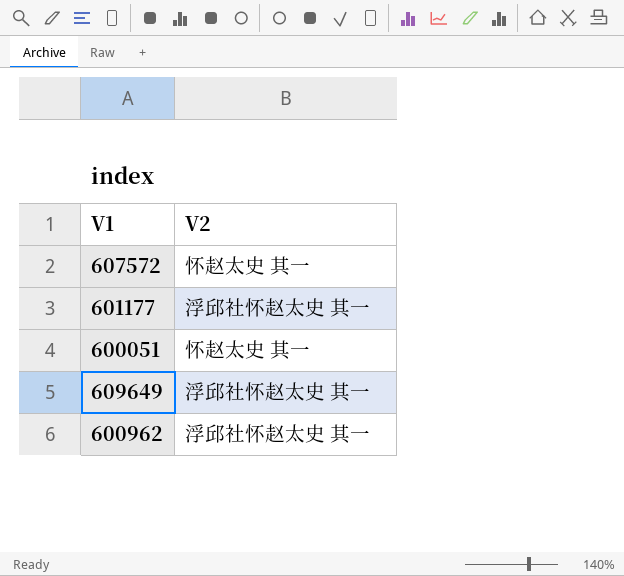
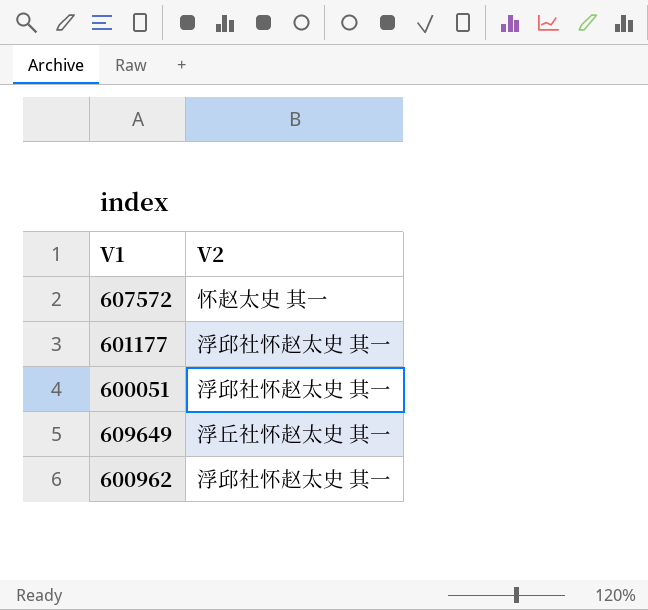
600051 | V2: 怀赵太史 其一 -> 浮邱社怀赵太史 其一
609649 | V2: 浮邱社怀赵太史 其一 -> 浮丘社怀赵太史 其一

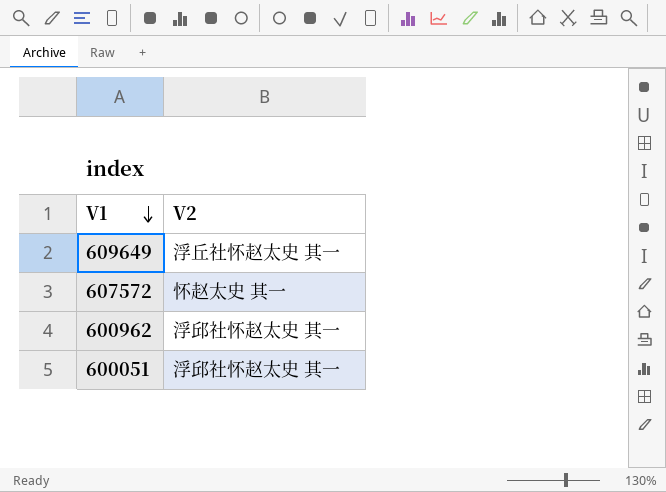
row order: none -> V1 descending
row 601177: 浮邱社怀赵太史 其一 -> none

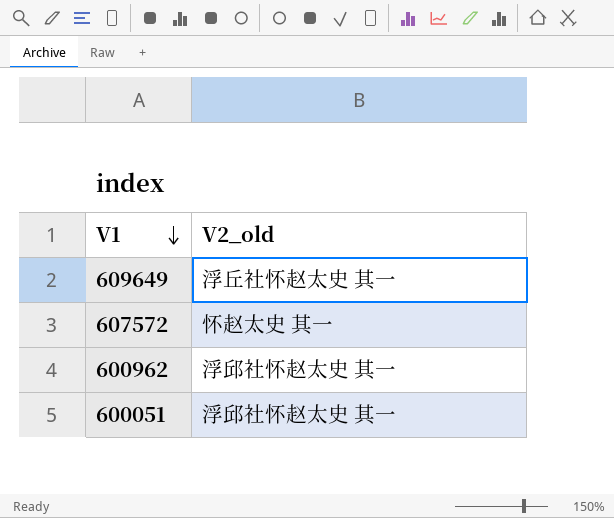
column name: V2 -> V2_old

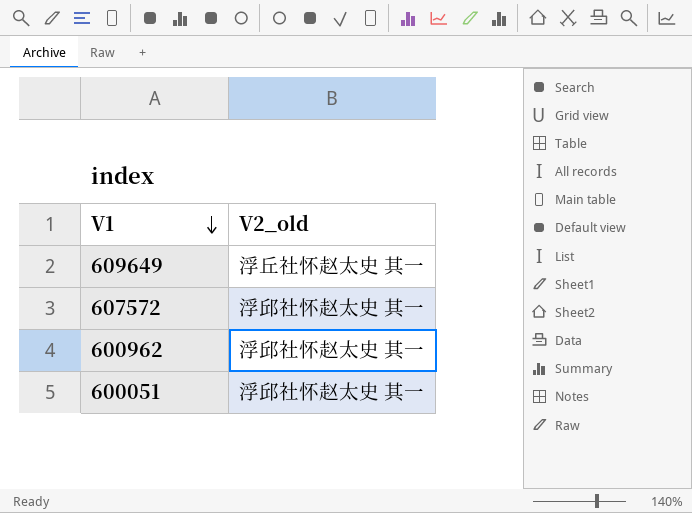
607572 | V2_old: 怀赵太史 其一 -> 浮邱社怀赵太史 其一

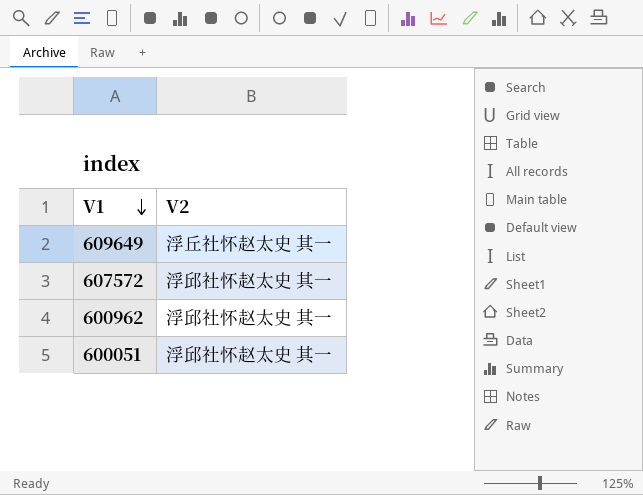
column name: V2_old -> V2

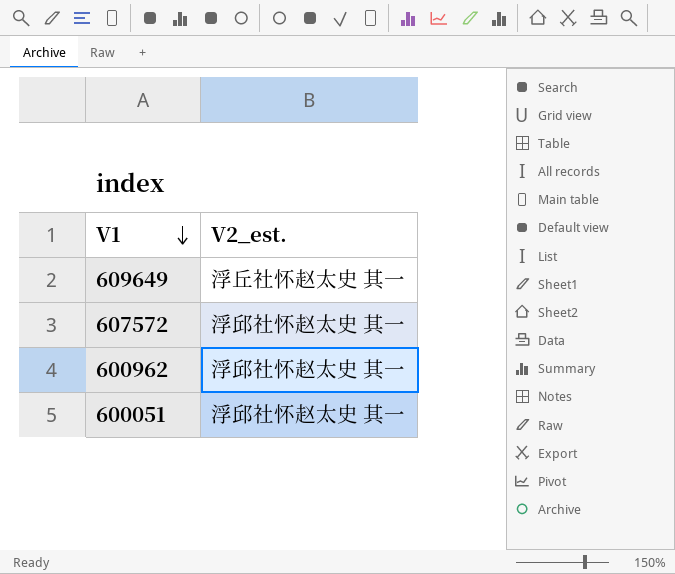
column name: V2 -> V2_est.

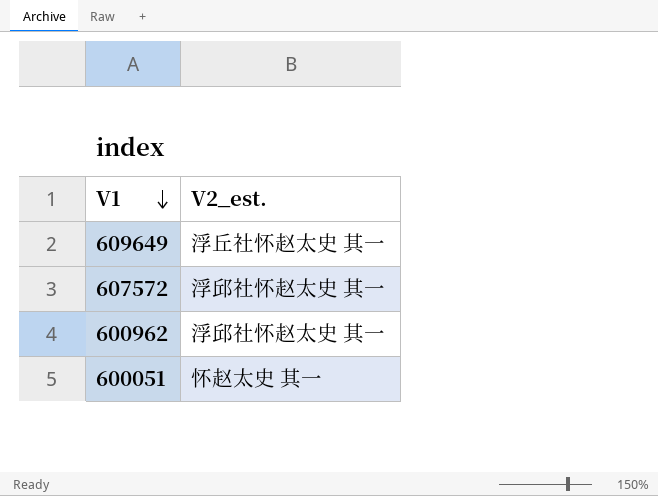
600051 | V2_est.: 浮邱社怀赵太史 其一 -> 怀赵太史 其一

